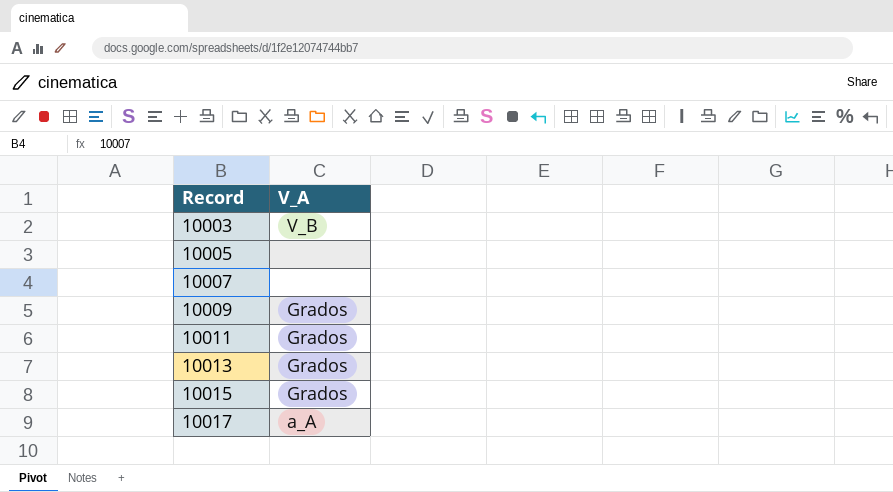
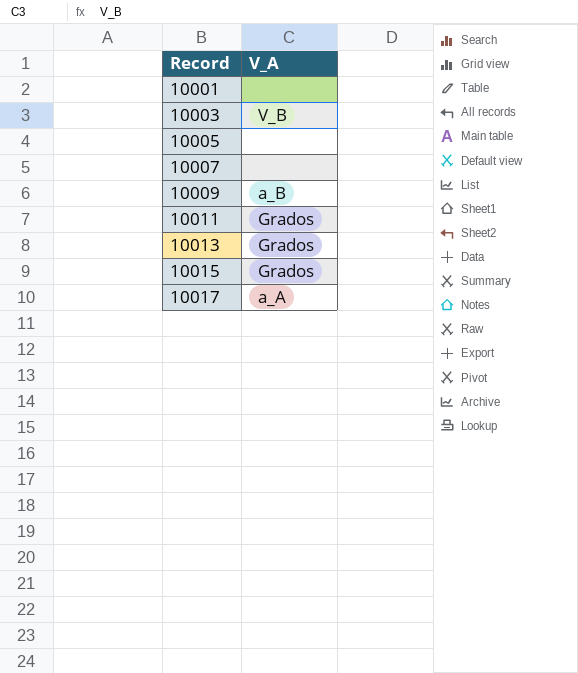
row 10001: none -> none
10009 | V_A: Grados -> a_B

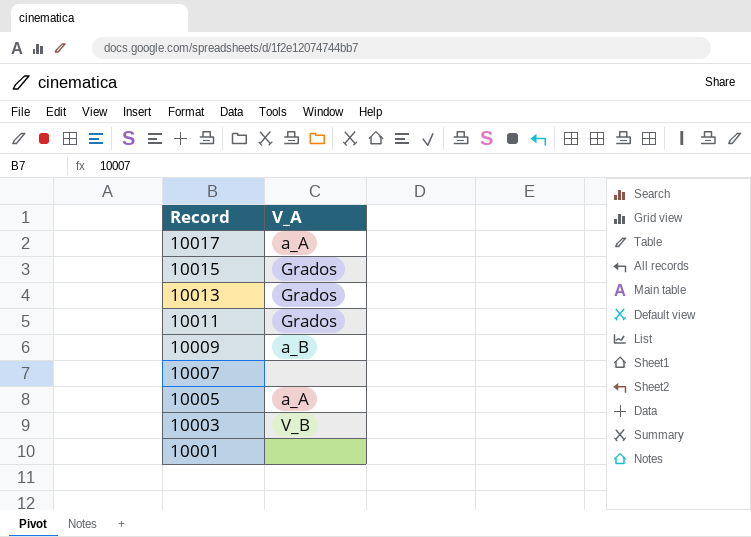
row order: Record ascending -> Record descending
10005 | V_A: none -> a_A

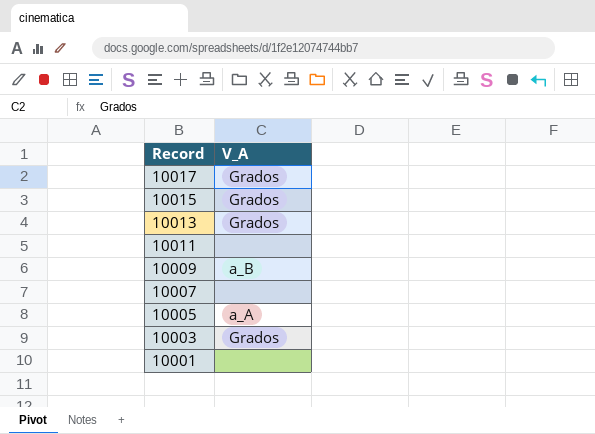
10017 | V_A: a_A -> Grados
10011 | V_A: Grados -> none
10003 | V_A: V_B -> Grados

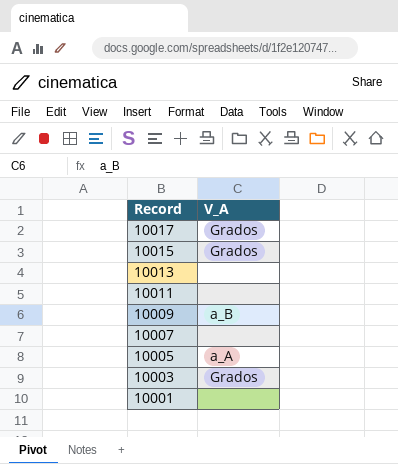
10013 | V_A: Grados -> none

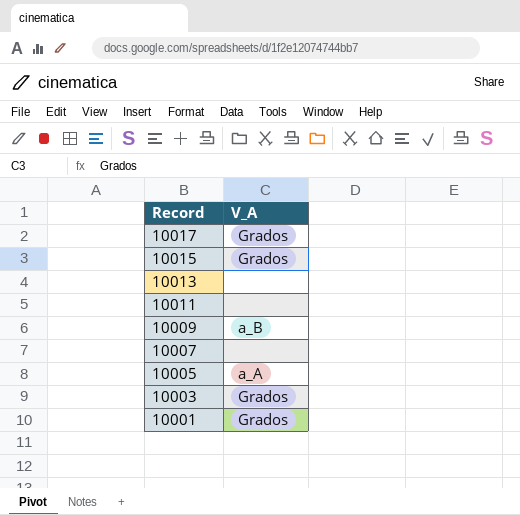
10001 | V_A: none -> Grados

